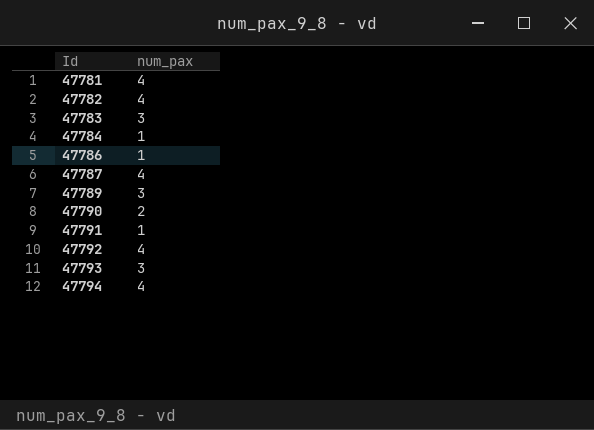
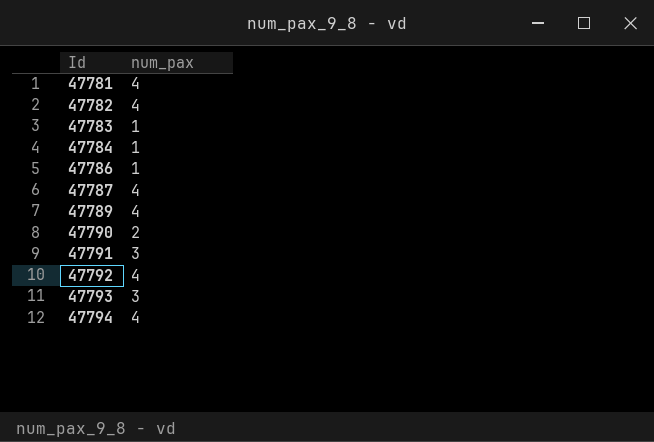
47783 | num_pax: 3 -> 1
47789 | num_pax: 3 -> 4
47791 | num_pax: 1 -> 3

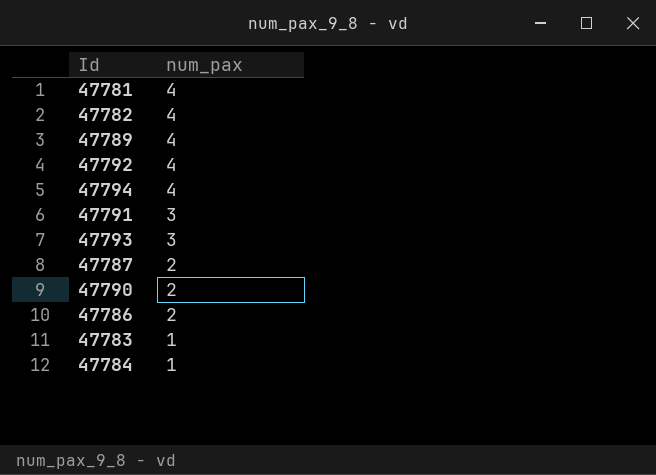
row order: Id ascending -> num_pax descending
47787 | num_pax: 4 -> 2
47786 | num_pax: 1 -> 2

